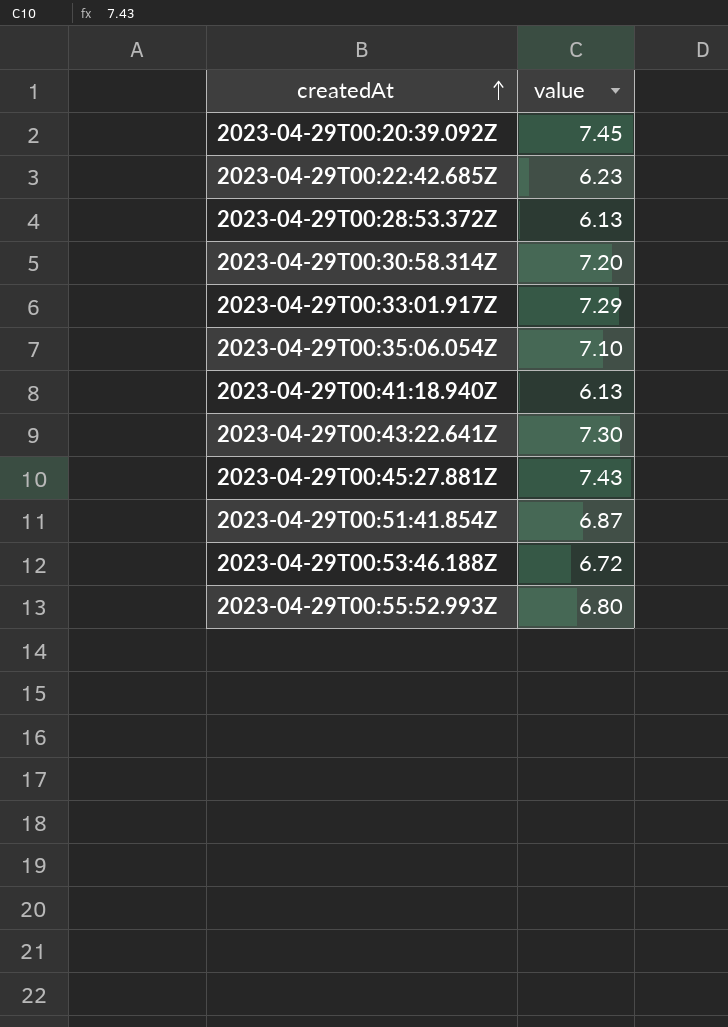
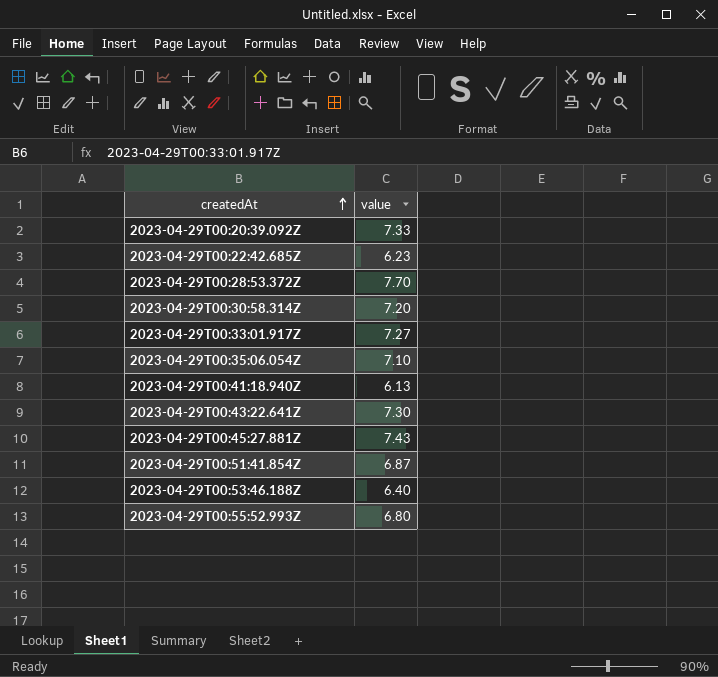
2023-04-29T00:20:39.092Z | value: 7.45 -> 7.33
2023-04-29T00:28:53.372Z | value: 6.13 -> 7.70
2023-04-29T00:33:01.917Z | value: 7.29 -> 7.27
2023-04-29T00:53:46.188Z | value: 6.72 -> 6.40

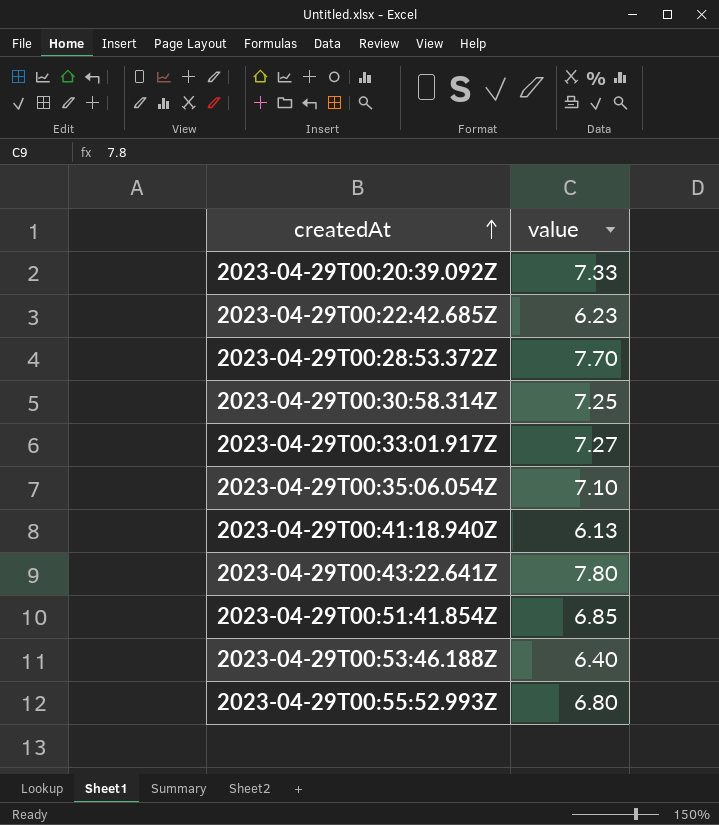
row 2023-04-29T00:45:27.881Z: 7.43 -> none
2023-04-29T00:30:58.314Z | value: 7.20 -> 7.25
2023-04-29T00:43:22.641Z | value: 7.30 -> 7.80
2023-04-29T00:51:41.854Z | value: 6.87 -> 6.85

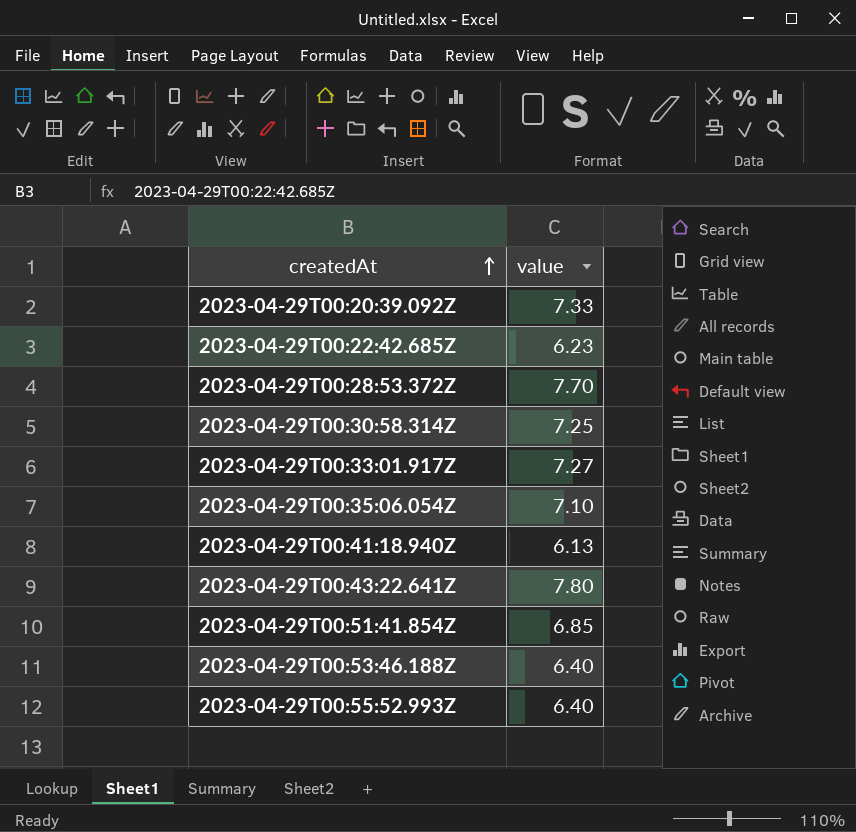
2023-04-29T00:55:52.993Z | value: 6.80 -> 6.40

